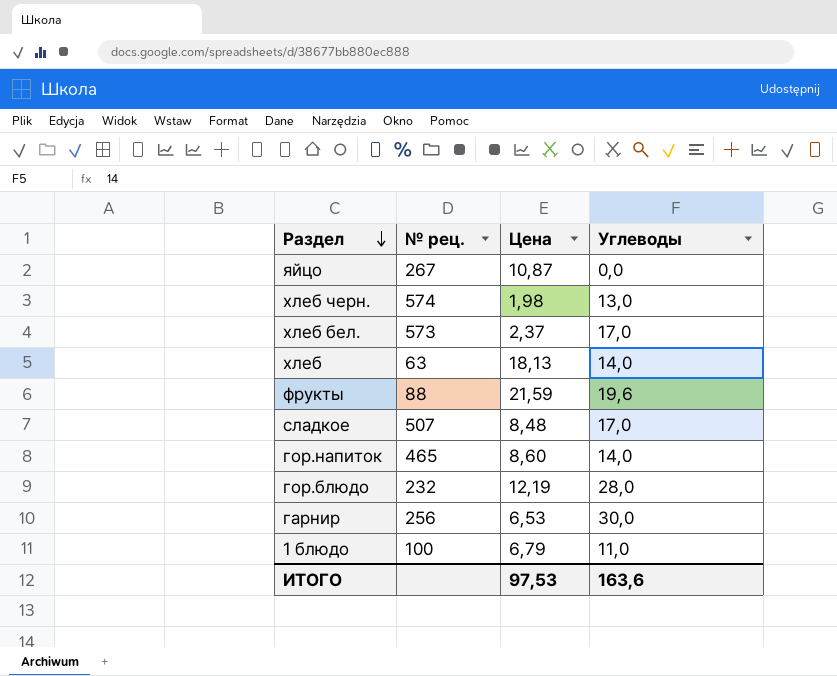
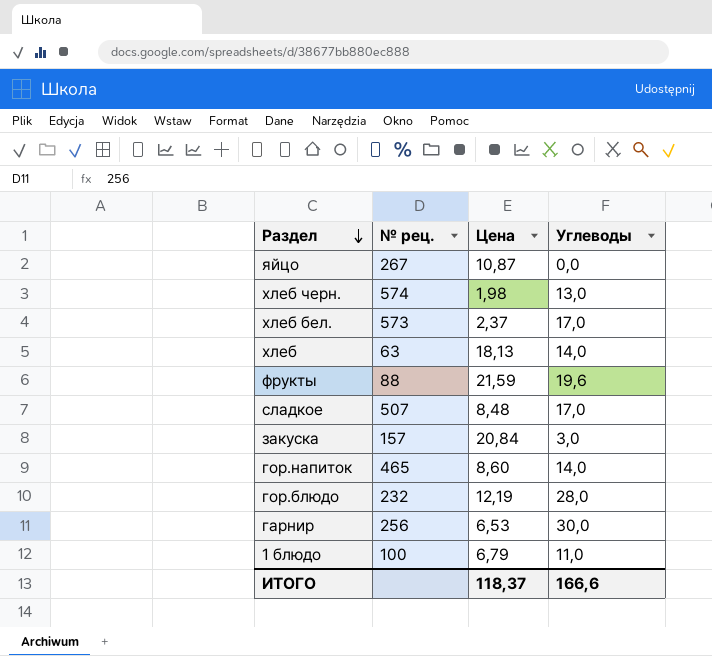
row закуска: none -> 157 | 20,84 | 3,0
ИТОГО | Цена: 97,53 -> 118,37
ИТОГО | Углеводы: 163,6 -> 166,6

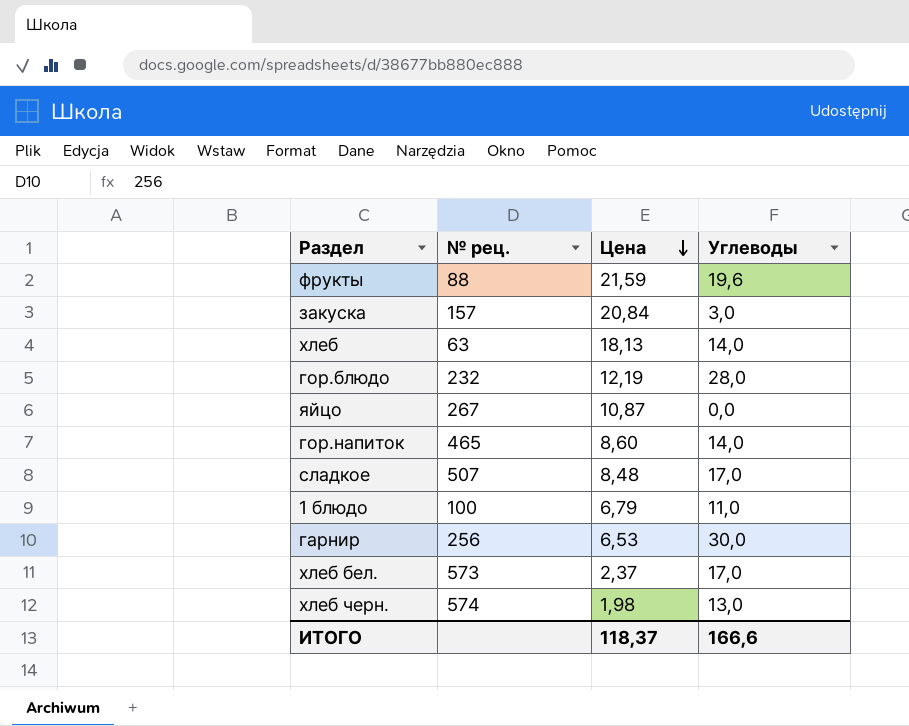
row order: Раздел descending -> Цена descending

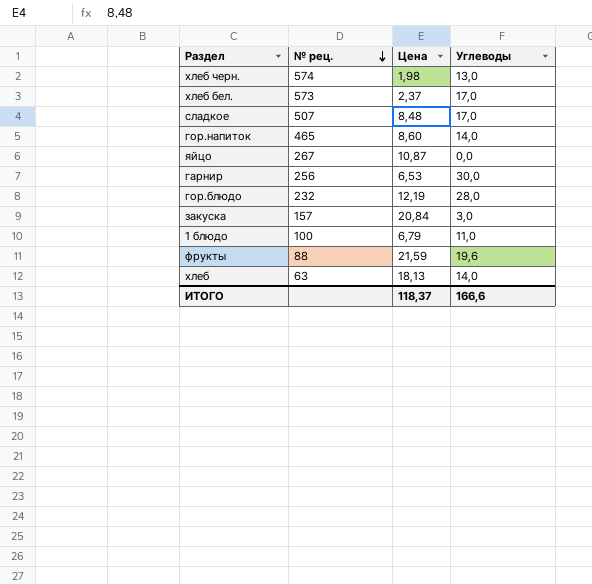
row order: Цена descending -> № рец. descending

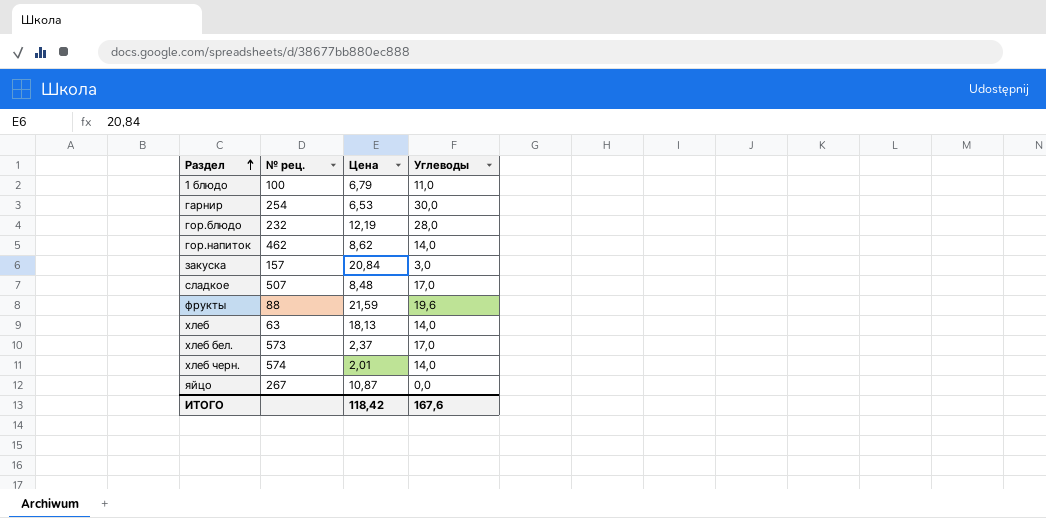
row order: № рец. descending -> Раздел ascending
гарнир | № рец.: 256 -> 254
гор.напиток | № рец.: 465 -> 462
гор.напиток | Цена: 8,60 -> 8,62
хлеб черн. | Цена: 1,98 -> 2,01
хлеб черн. | Углеводы: 13,0 -> 14,0
ИТОГО | Цена: 118,37 -> 118,42
ИТОГО | Углеводы: 166,6 -> 167,6

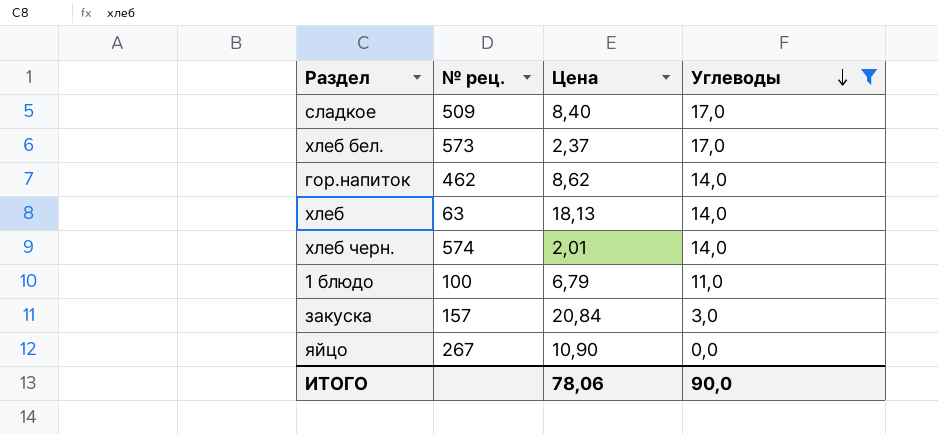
filter: none -> Углеводы <= 17,0
row order: Раздел ascending -> Углеводы descending
сладкое | № рец.: 507 -> 509
сладкое | Цена: 8,48 -> 8,40
яйцо | Цена: 10,87 -> 10,90
ИТОГО | Цена: 118,42 -> 78,06
ИТОГО | Углеводы: 167,6 -> 90,0

